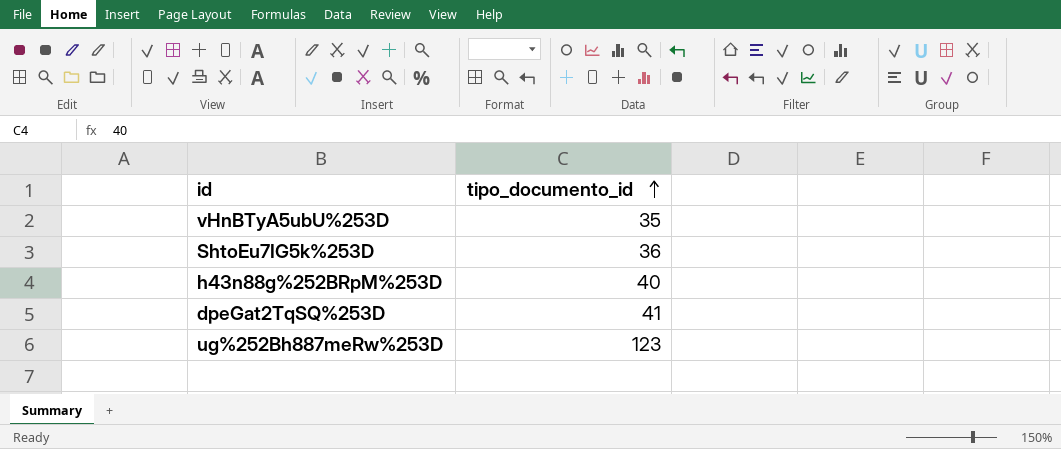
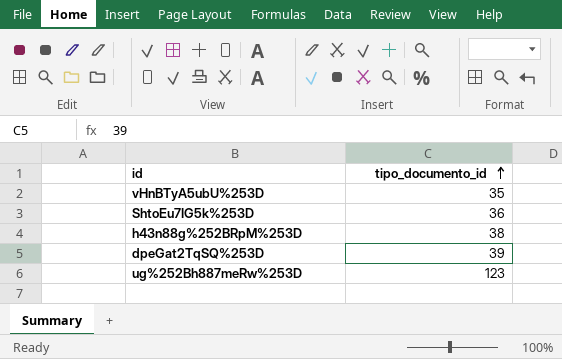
h43n88g%252BRpM%253D | tipo_documento_id: 40 -> 38
dpeGat2TqSQ%253D | tipo_documento_id: 41 -> 39

